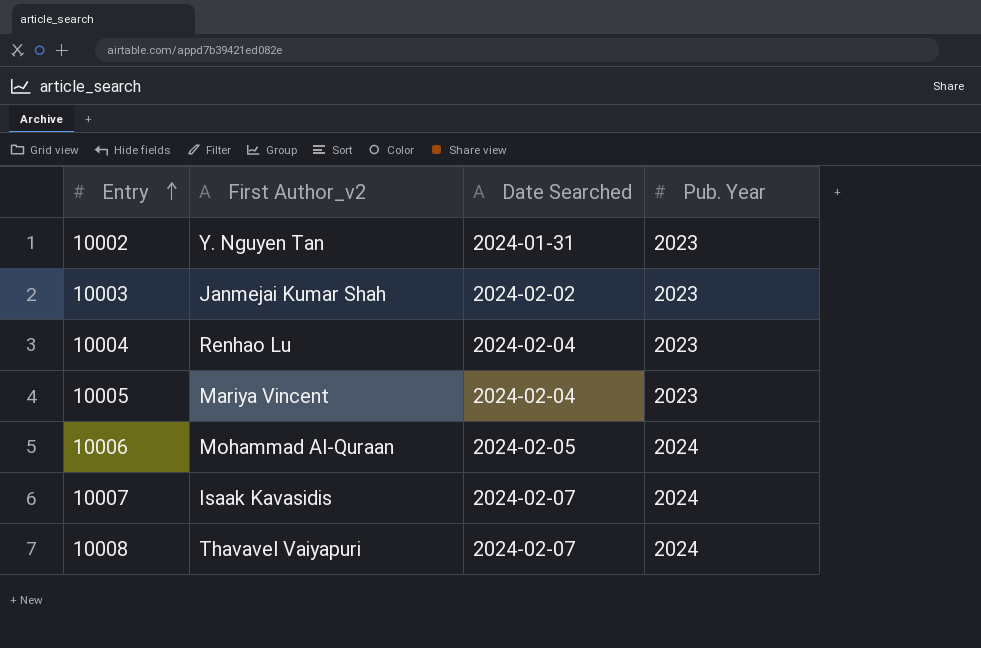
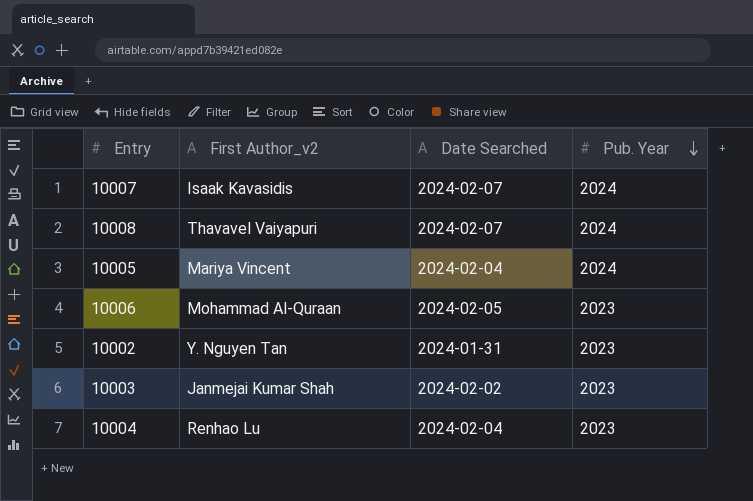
row order: Entry ascending -> Pub. Year descending
10005 | Pub. Year: 2023 -> 2024
10006 | Pub. Year: 2024 -> 2023

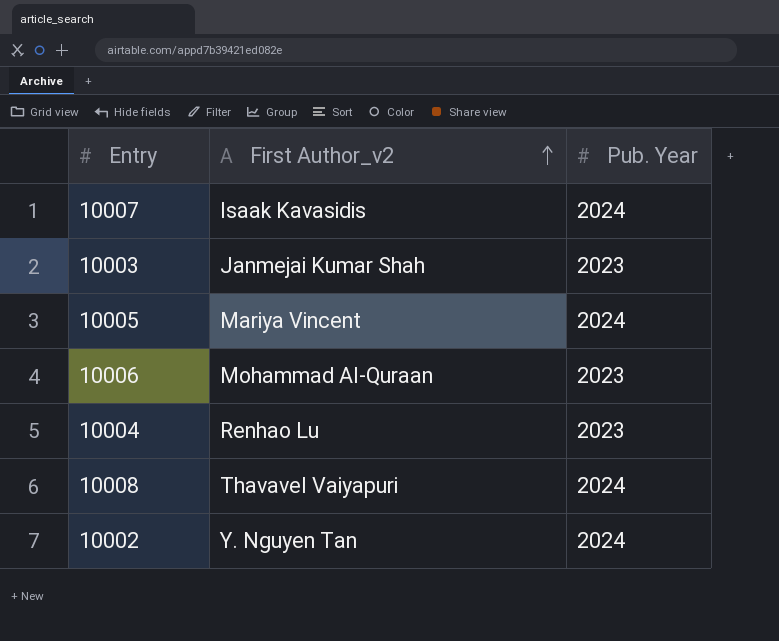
row order: Pub. Year descending -> First Author_v2 ascending
column Date Searched | position: 3 -> none
10002 | Pub. Year: 2023 -> 2024

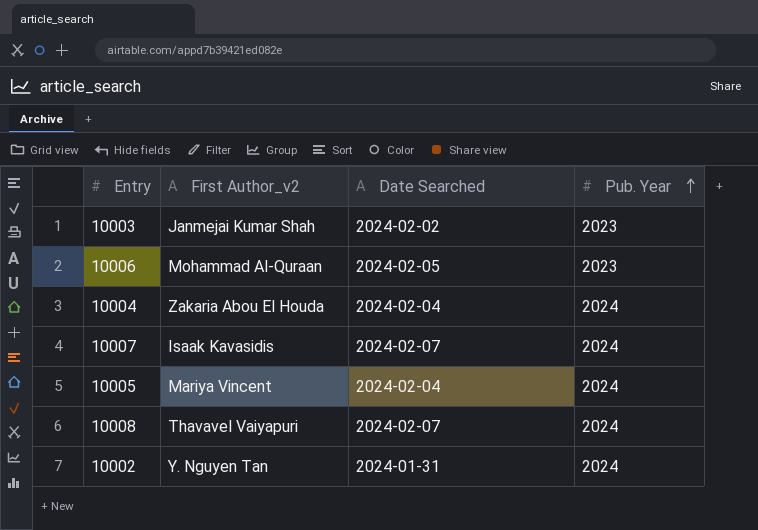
row order: First Author_v2 ascending -> Pub. Year ascending
column Date Searched | position: none -> 3
10004 | First Author_v2: Renhao Lu -> Zakaria Abou El Houda
10004 | Pub. Year: 2023 -> 2024

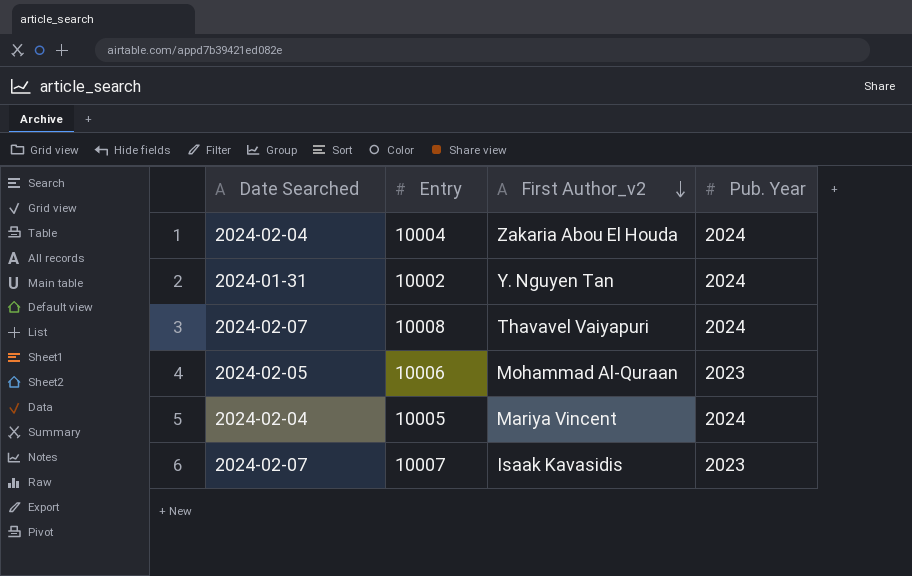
row order: Pub. Year ascending -> First Author_v2 descending
column Date Searched | position: 3 -> 1
row 10003: Janmejai Kumar Shah | 2024-02-02 | 2023 -> none
10007 | Pub. Year: 2024 -> 2023

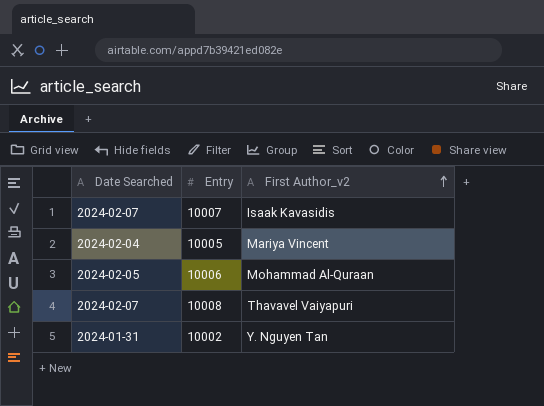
row order: First Author_v2 descending -> First Author_v2 ascending
column Pub. Year | position: 4 -> none
row 10004: 2024-02-04 | Zakaria Abou El Houda | 2024 -> none

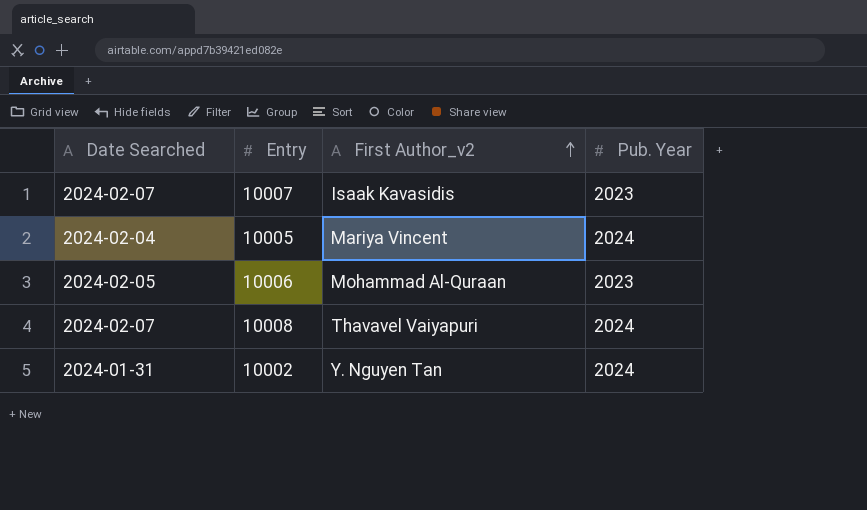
column Pub. Year | position: none -> 4

